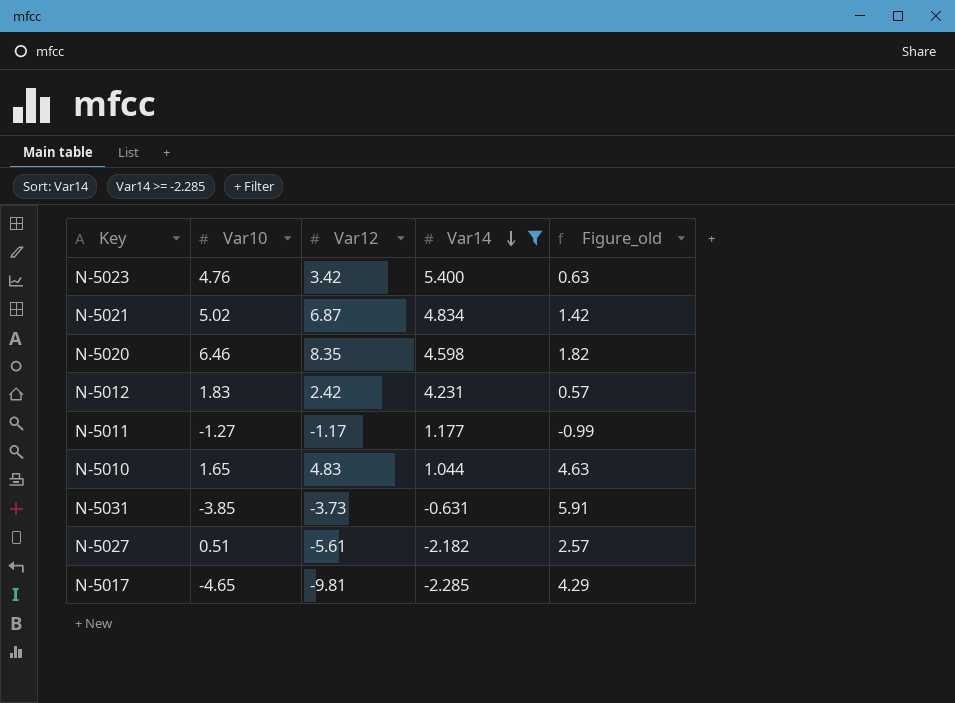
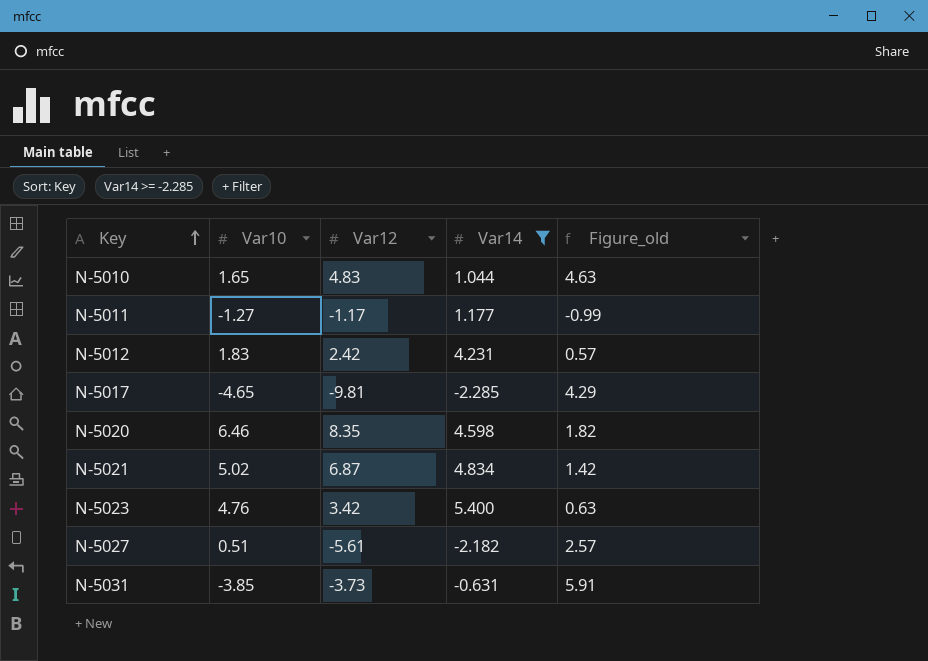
row order: Var14 descending -> Key ascending

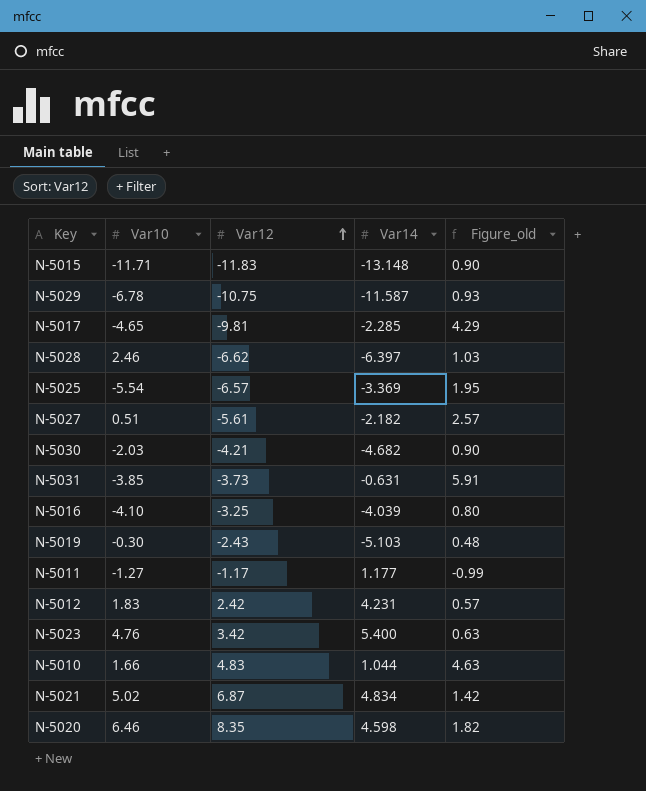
filter: Var14 >= -2.285 -> none
row order: Key ascending -> Var12 ascending
N-5010 | Var10: 1.65 -> 1.66

